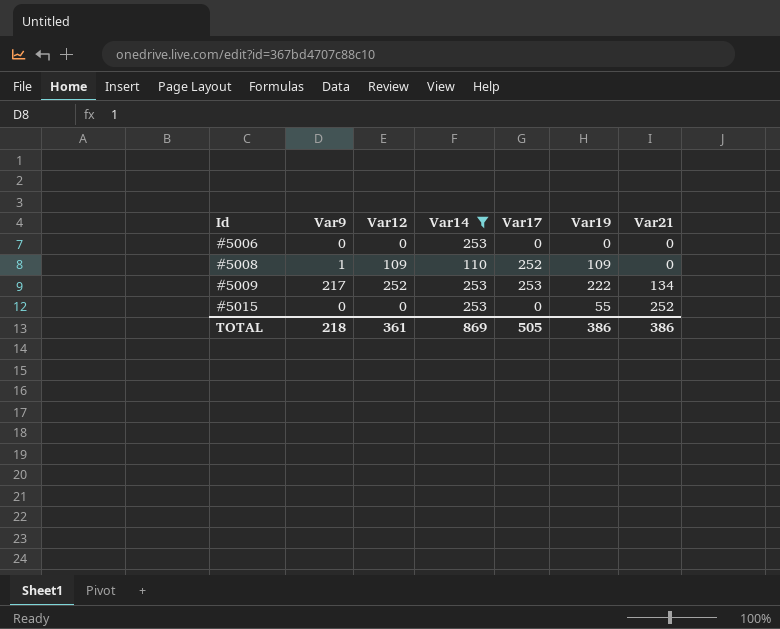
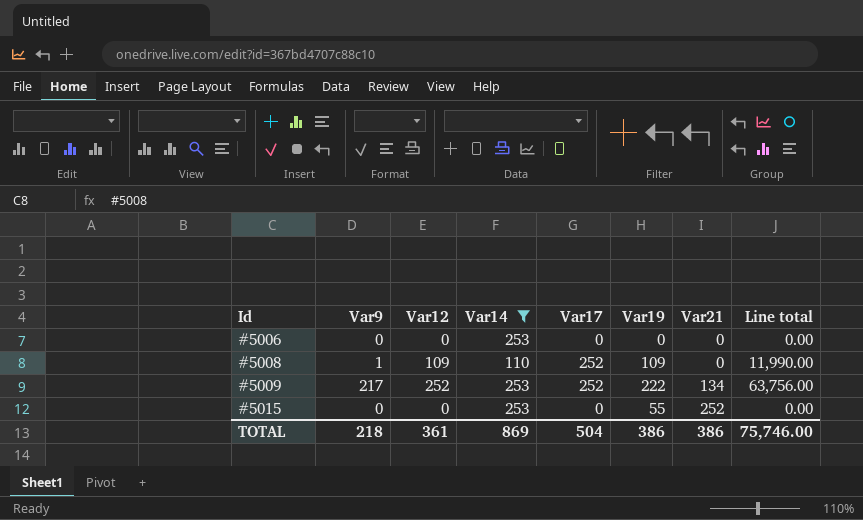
column Line total | formula: none -> [Var12] * [Var14]
#5009 | Var17: 253 -> 252
TOTAL | Var17: 505 -> 504

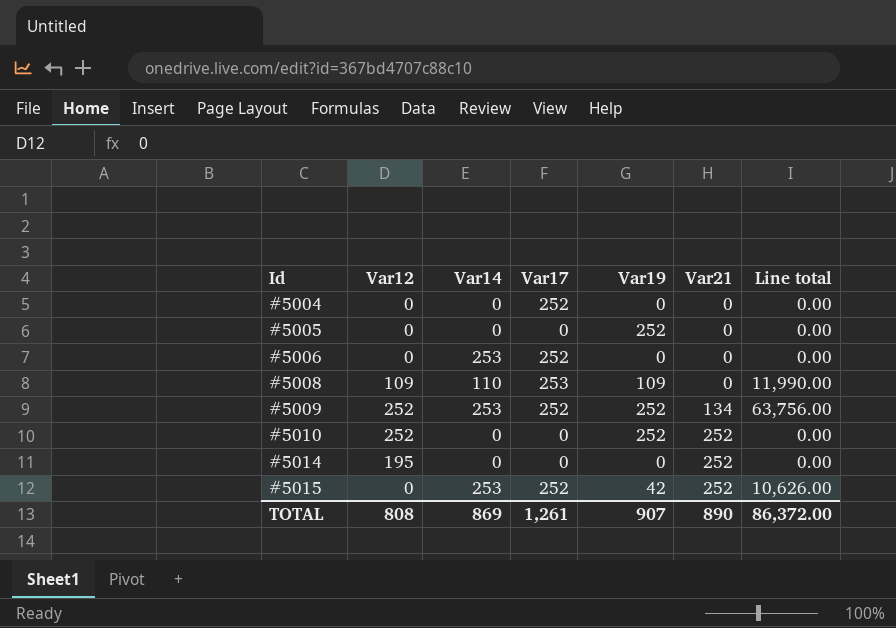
filter: Var14 != 0 -> none
column Var9 | position: 2 -> none
column Line total | formula: [Var12] * [Var14] -> [Var14] * [Var19]
#5006 | Var17: 0 -> 252
#5008 | Var17: 252 -> 253
#5009 | Var19: 222 -> 252
#5015 | Var17: 0 -> 252
#5015 | Var19: 55 -> 42
TOTAL | Var12: 361 -> 808
TOTAL | Var17: 504 -> 1,261
TOTAL | Var19: 386 -> 907
TOTAL | Var21: 386 -> 890
TOTAL | Line total: 75,746.00 -> 86,372.00

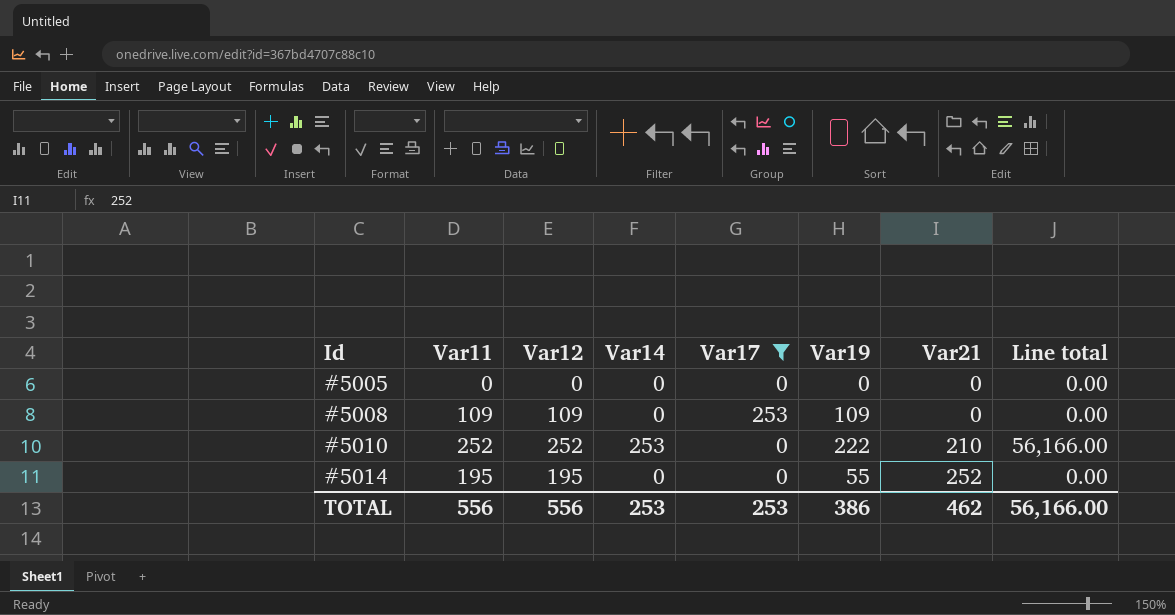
filter: none -> Var17 != 252
column Var11 | position: none -> 2
#5005 | Var19: 252 -> 0
#5008 | Var14: 110 -> 0
#5008 | Line total: 11,990.00 -> 0.00
#5010 | Var14: 0 -> 253
#5010 | Var19: 252 -> 222
#5010 | Var21: 252 -> 210
#5010 | Line total: 0.00 -> 56,166.00
#5014 | Var19: 0 -> 55
TOTAL | Var12: 808 -> 556
TOTAL | Var14: 869 -> 253
TOTAL | Var17: 1,261 -> 253
TOTAL | Var19: 907 -> 386
TOTAL | Var21: 890 -> 462
TOTAL | Line total: 86,372.00 -> 56,166.00

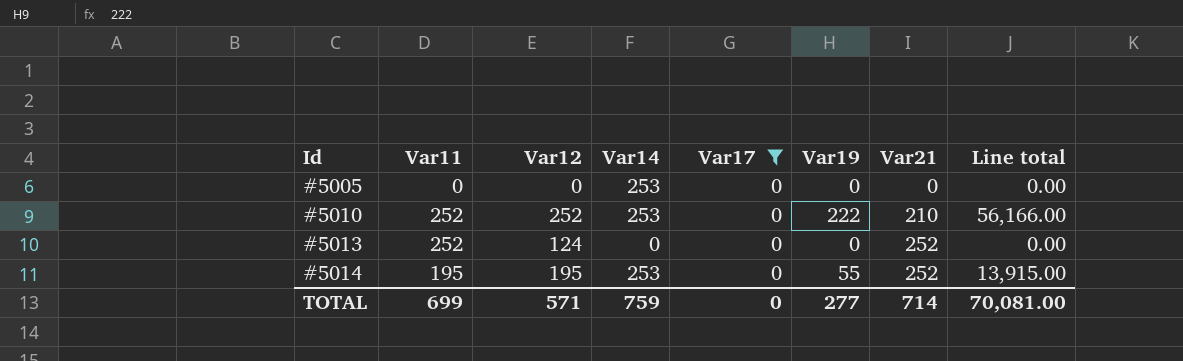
row #5008: 109 | 109 | 0 | 253 | 109 | 0 | 0.00 -> none
#5005 | Var14: 0 -> 253
row #5013: none -> 252 | 124 | 0 | 0 | 0 | 252 | 0.00
#5014 | Var14: 0 -> 253
#5014 | Line total: 0.00 -> 13,915.00
TOTAL | Var11: 556 -> 699
TOTAL | Var12: 556 -> 571
TOTAL | Var14: 253 -> 759
TOTAL | Var17: 253 -> 0
TOTAL | Var19: 386 -> 277
TOTAL | Var21: 462 -> 714
TOTAL | Line total: 56,166.00 -> 70,081.00

